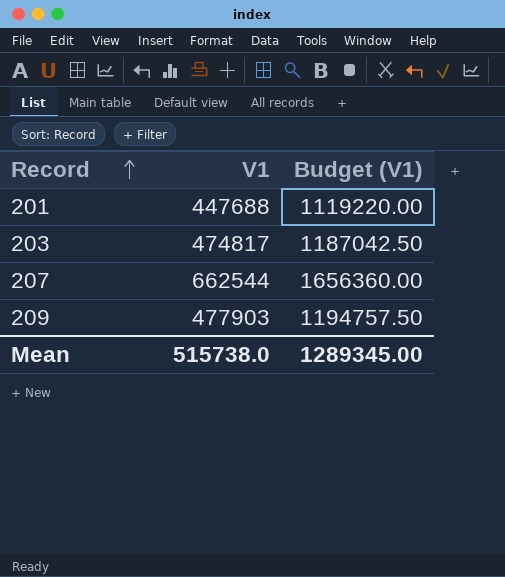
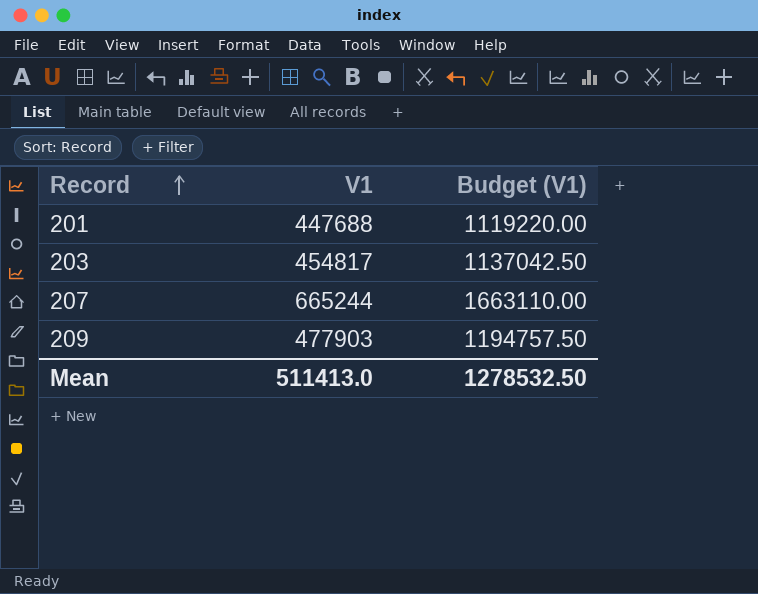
203 | V1: 474817 -> 454817
203 | Budget (V1): 1187042.50 -> 1137042.50
207 | V1: 662544 -> 665244
207 | Budget (V1): 1656360.00 -> 1663110.00
Mean | V1: 515738.0 -> 511413.0
Mean | Budget (V1): 1289345.00 -> 1278532.50

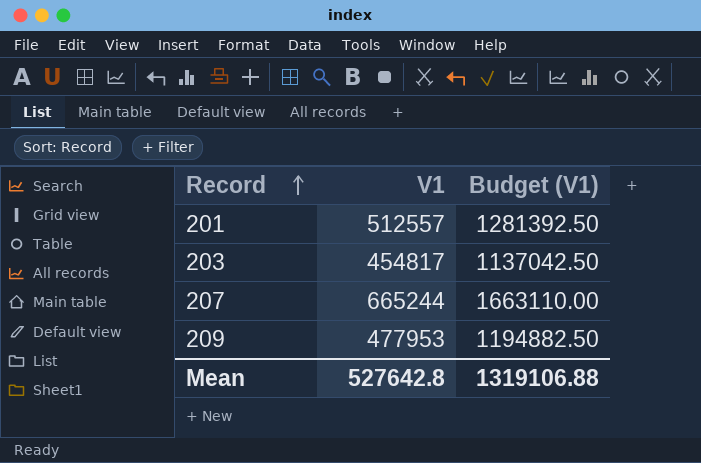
201 | V1: 447688 -> 512557
201 | Budget (V1): 1119220.00 -> 1281392.50
209 | V1: 477903 -> 477953
209 | Budget (V1): 1194757.50 -> 1194882.50
Mean | V1: 511413.0 -> 527642.8
Mean | Budget (V1): 1278532.50 -> 1319106.88

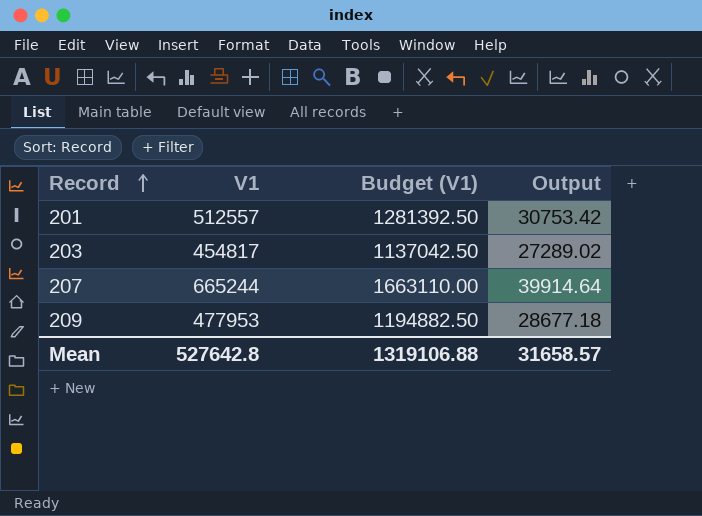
column Output | formula: none -> [V1] * 0.06

